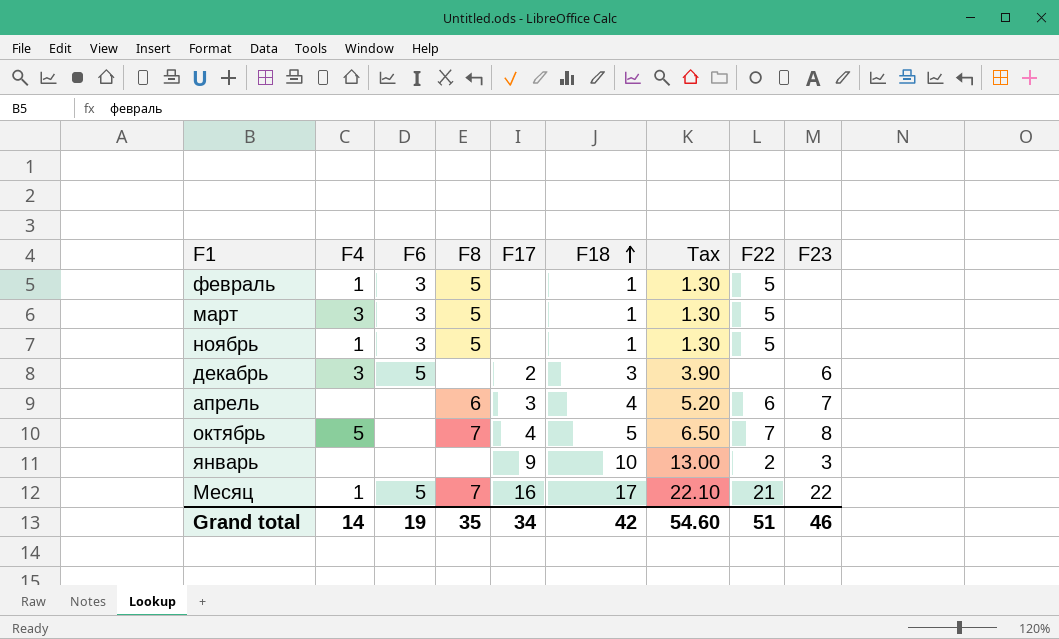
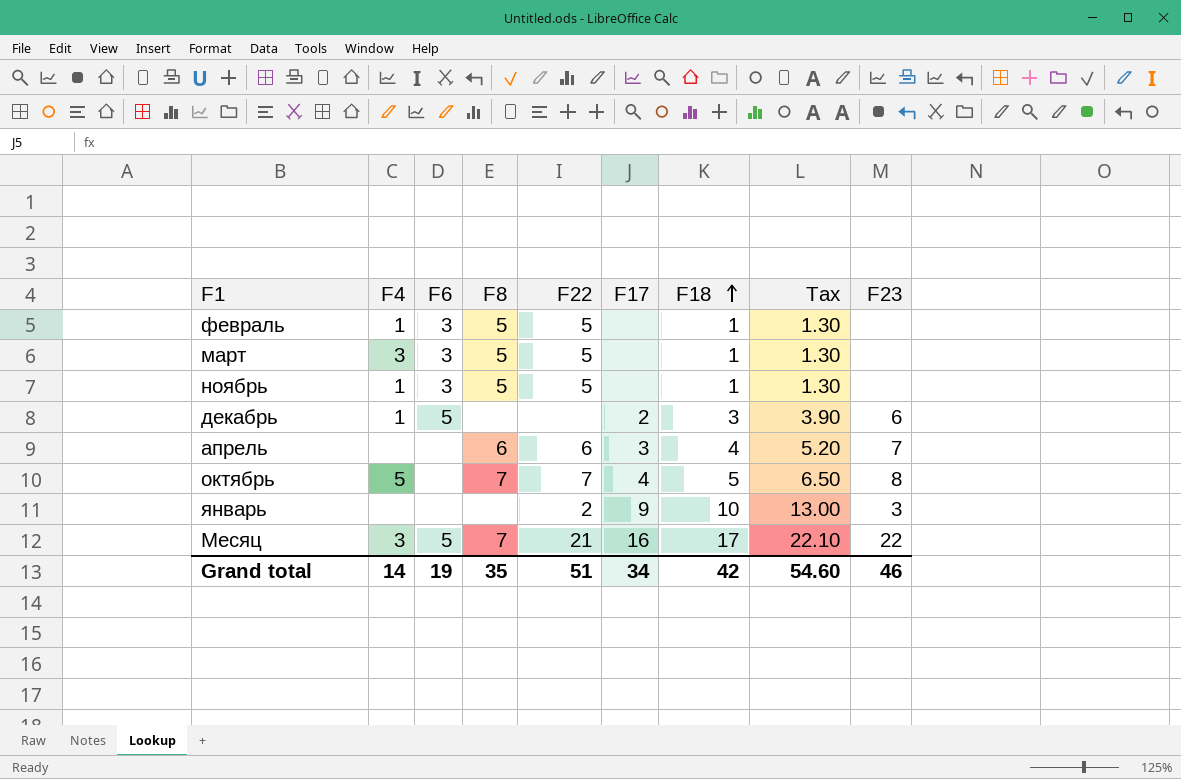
column F22 | position: 8 -> 5
декабрь | F4: 3 -> 1
Месяц | F4: 1 -> 3

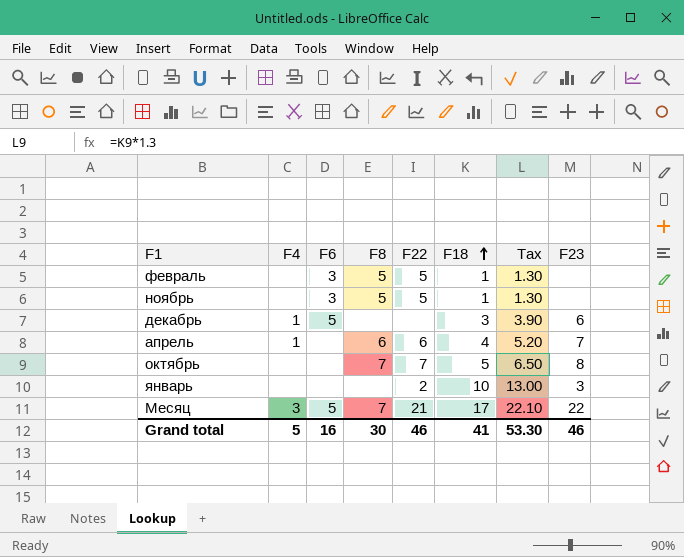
column F17 | position: 6 -> none
row март: 3 | 3 | 5 | 5 | none | 1 | 1.30 | none -> none
февраль | F4: 1 -> none
ноябрь | F4: 1 -> none
апрель | F4: none -> 1
октябрь | F4: 5 -> none
Grand total | F4: 14 -> 5
Grand total | F6: 19 -> 16
Grand total | F8: 35 -> 30
Grand total | F22: 51 -> 46
Grand total | F18: 42 -> 41
Grand total | Tax: 54.60 -> 53.30

